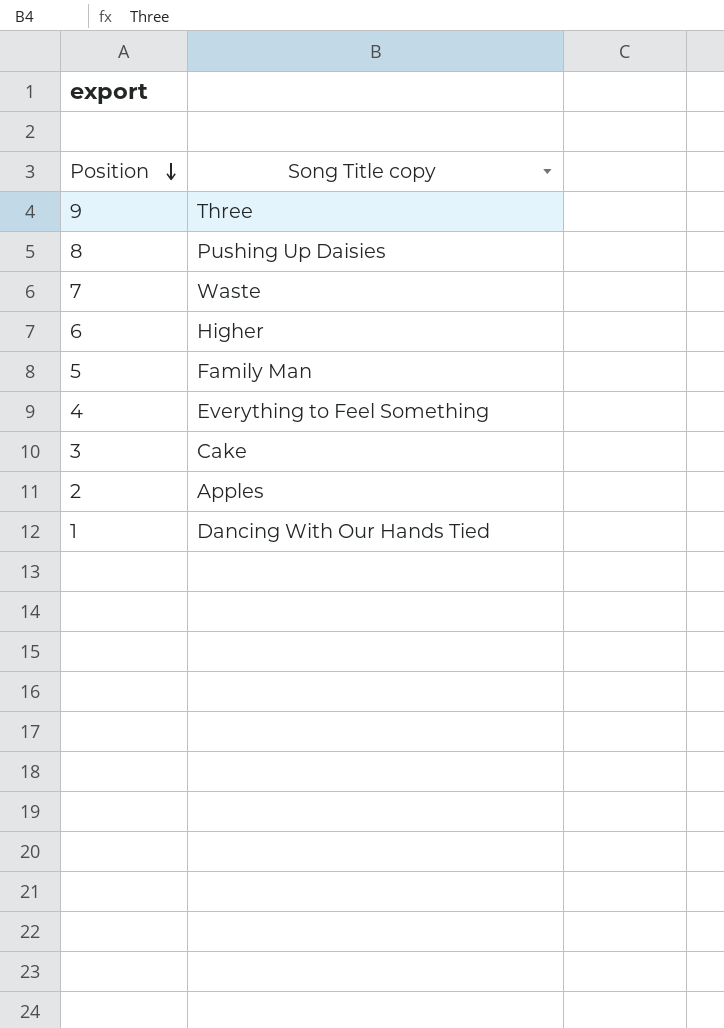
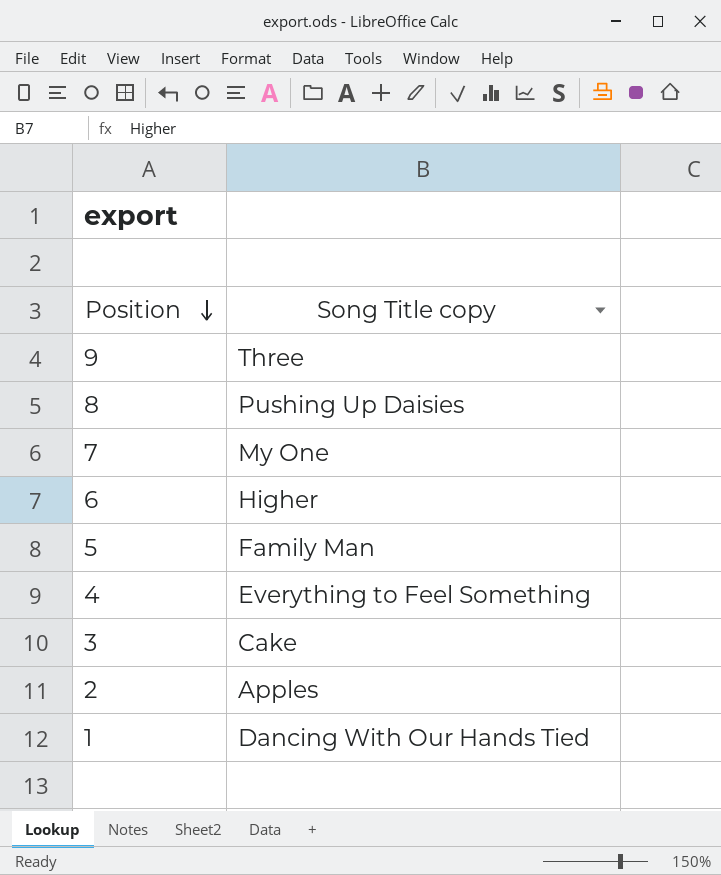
7 | Song Title copy: Waste -> My One

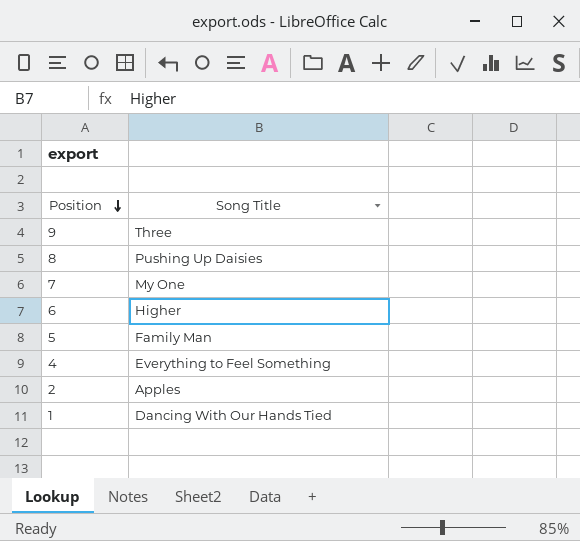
column name: Song Title copy -> Song Title
row 3: Cake -> none

